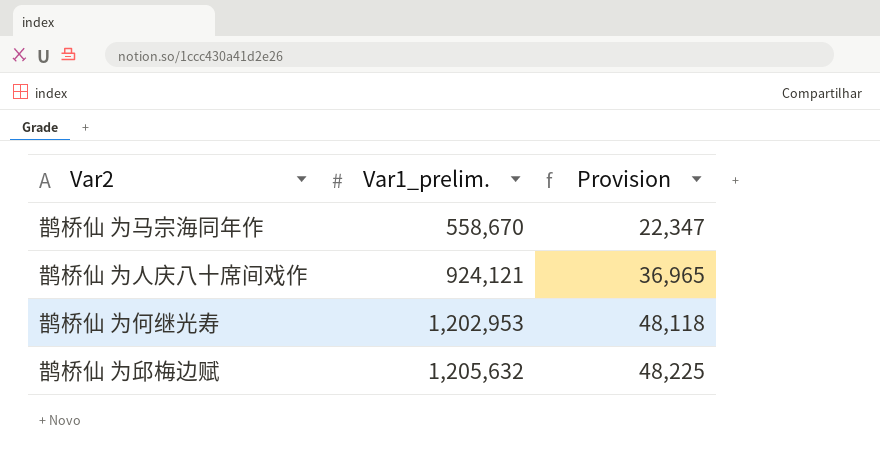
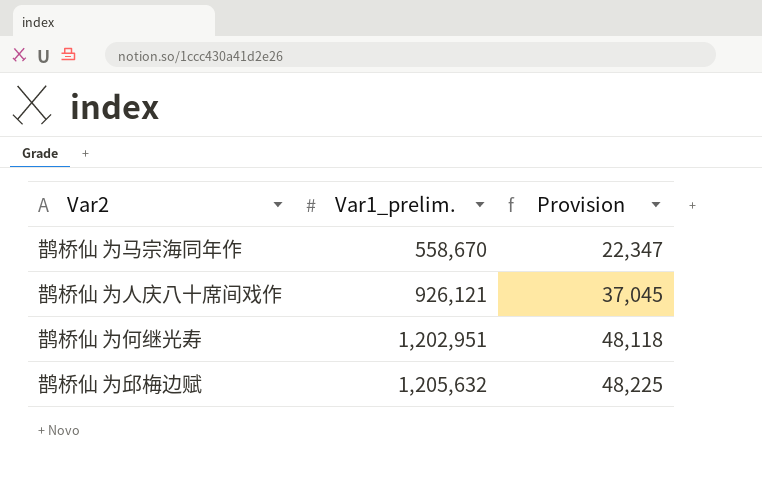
鹊桥仙 为人庆八十席间戏作 | Var1_prelim.: 924,121 -> 926,121
鹊桥仙 为人庆八十席间戏作 | Provision: 36,965 -> 37,045
鹊桥仙 为何继光寿 | Var1_prelim.: 1,202,953 -> 1,202,951

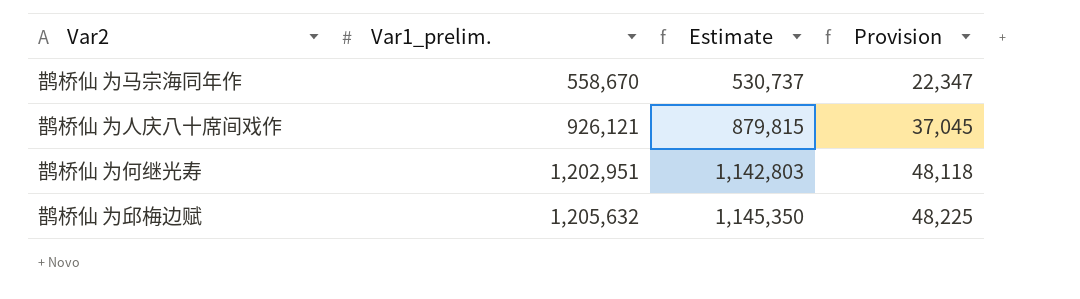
column Estimate | formula: none -> [Var1_prelim.] * 0.95

